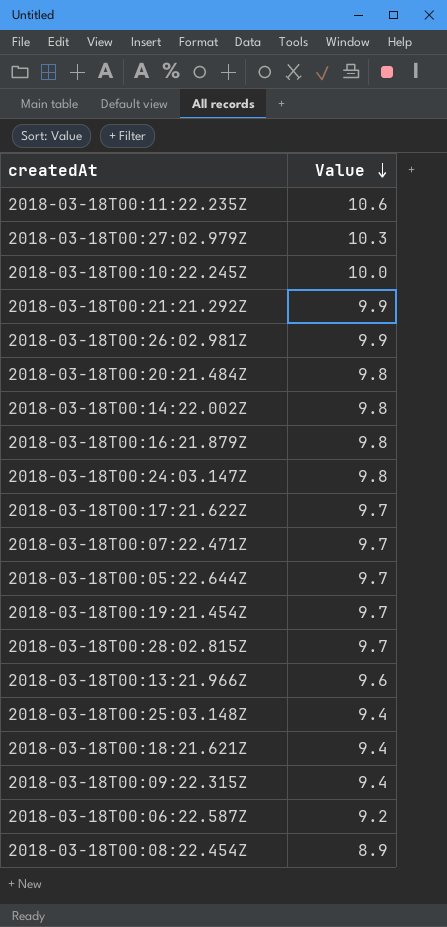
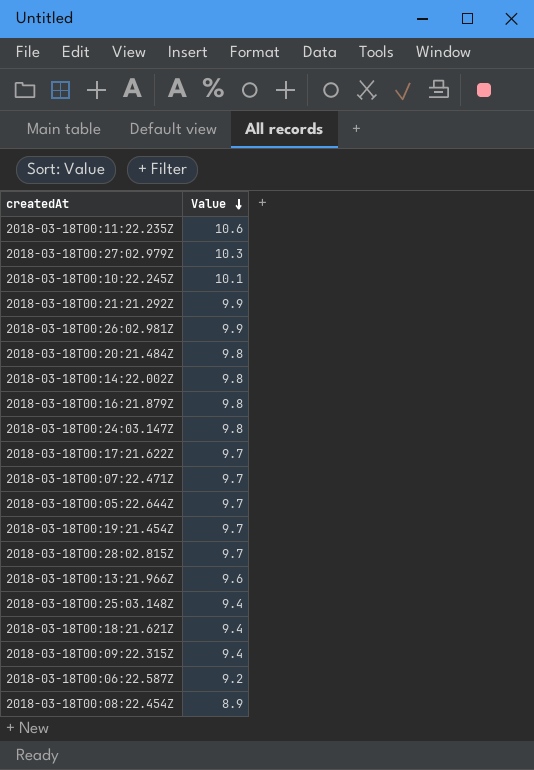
2018-03-18T00:10:22.245Z | Value: 10.0 -> 10.1

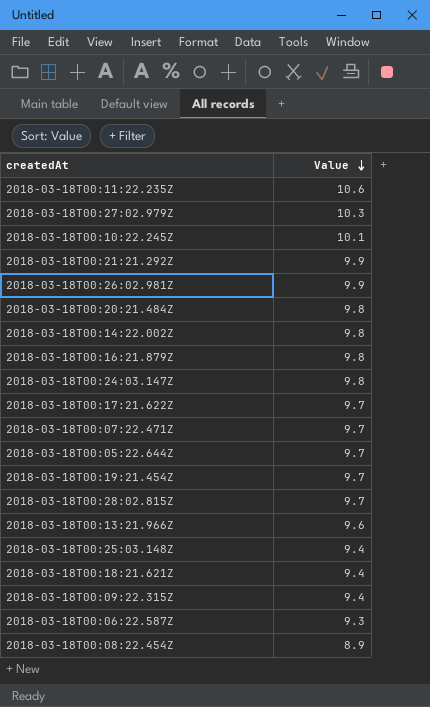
2018-03-18T00:06:22.587Z | Value: 9.2 -> 9.3

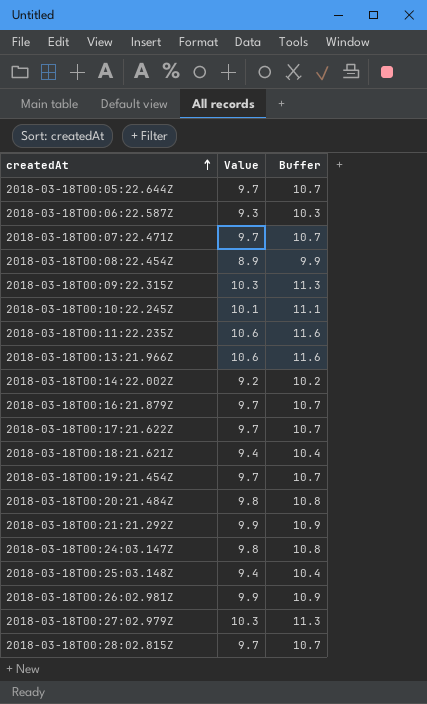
row order: Value descending -> createdAt ascending
column Buffer | formula: none -> [Value] + 1
2018-03-18T00:09:22.315Z | Value: 9.4 -> 10.3
2018-03-18T00:13:21.966Z | Value: 9.6 -> 10.6
2018-03-18T00:14:22.002Z | Value: 9.8 -> 9.2
2018-03-18T00:16:21.879Z | Value: 9.8 -> 9.7

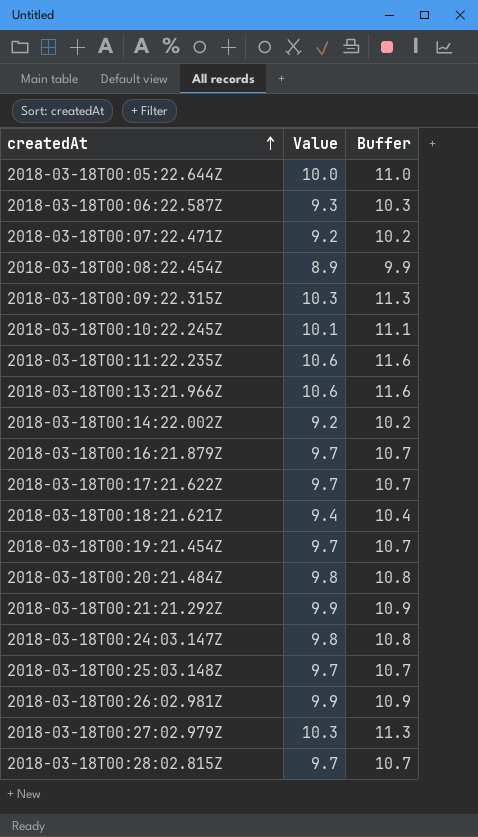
2018-03-18T00:05:22.644Z | Value: 9.7 -> 10.0
2018-03-18T00:05:22.644Z | Buffer: 10.7 -> 11.0
2018-03-18T00:07:22.471Z | Value: 9.7 -> 9.2
2018-03-18T00:07:22.471Z | Buffer: 10.7 -> 10.2
2018-03-18T00:25:03.148Z | Value: 9.4 -> 9.7
2018-03-18T00:25:03.148Z | Buffer: 10.4 -> 10.7

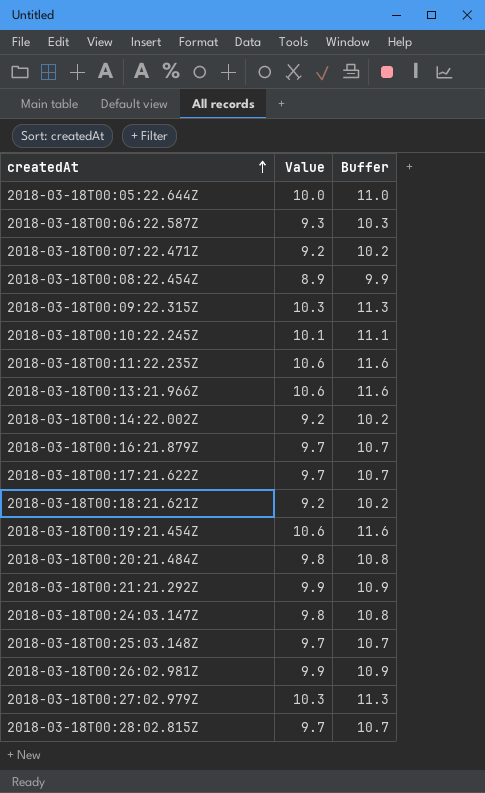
2018-03-18T00:18:21.621Z | Value: 9.4 -> 9.2
2018-03-18T00:18:21.621Z | Buffer: 10.4 -> 10.2
2018-03-18T00:19:21.454Z | Value: 9.7 -> 10.6
2018-03-18T00:19:21.454Z | Buffer: 10.7 -> 11.6

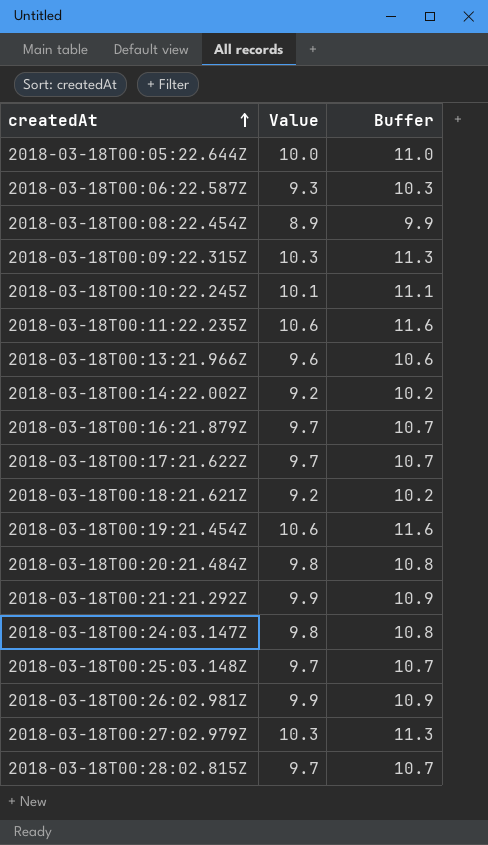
row 2018-03-18T00:07:22.471Z: 9.2 | 10.2 -> none
2018-03-18T00:13:21.966Z | Value: 10.6 -> 9.6
2018-03-18T00:13:21.966Z | Buffer: 11.6 -> 10.6

